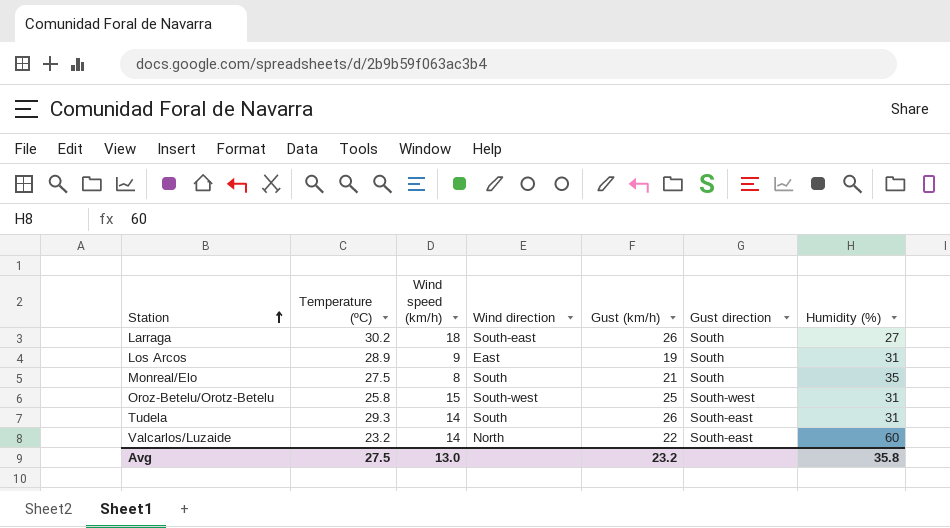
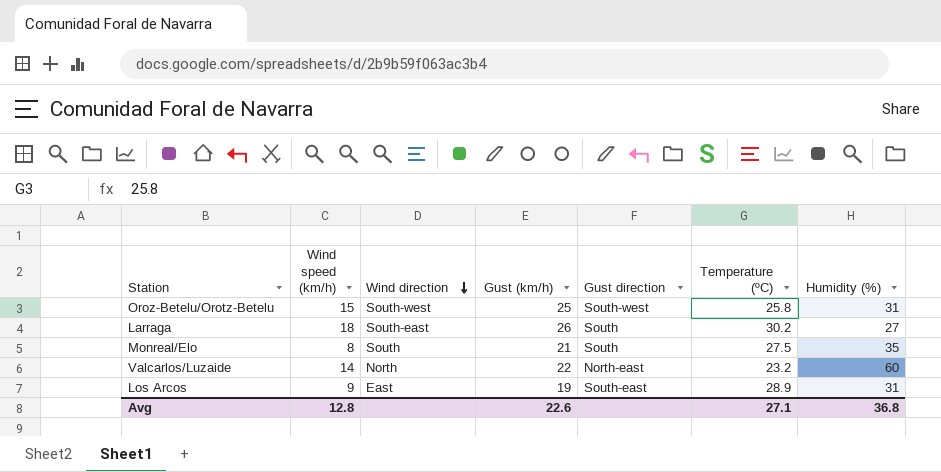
row order: Station ascending -> Wind direction descending
column Temperature (ºC) | position: 2 -> 6
row Tudela: 29.3 | 14 | South | 26 | South-east | 31 -> none
Valcarlos/Luzaide | Gust direction: South-east -> North-east
Los Arcos | Gust direction: South -> South-east
Avg | Wind speed (km/h): 13.0 -> 12.8
Avg | Gust (km/h): 23.2 -> 22.6
Avg | Temperature (ºC): 27.5 -> 27.1
Avg | Humidity (%): 35.8 -> 36.8

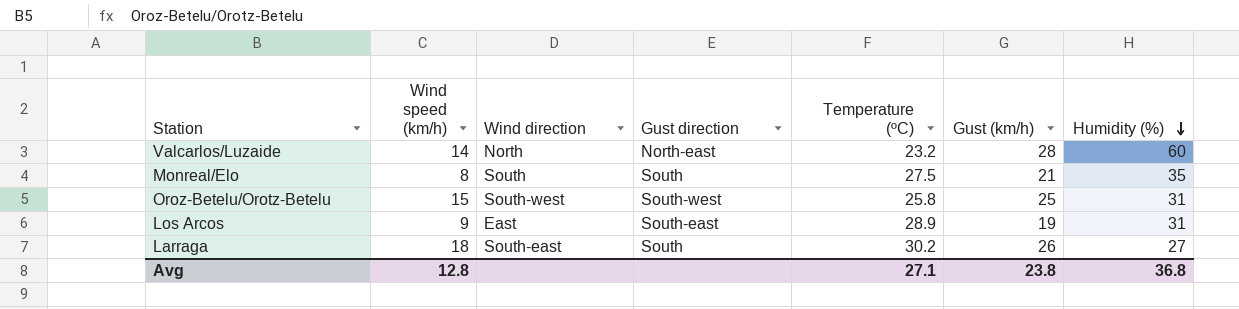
row order: Wind direction descending -> Humidity (%) descending
column Gust (km/h) | position: 4 -> 6
Valcarlos/Luzaide | Gust (km/h): 22 -> 28
Avg | Gust (km/h): 22.6 -> 23.8

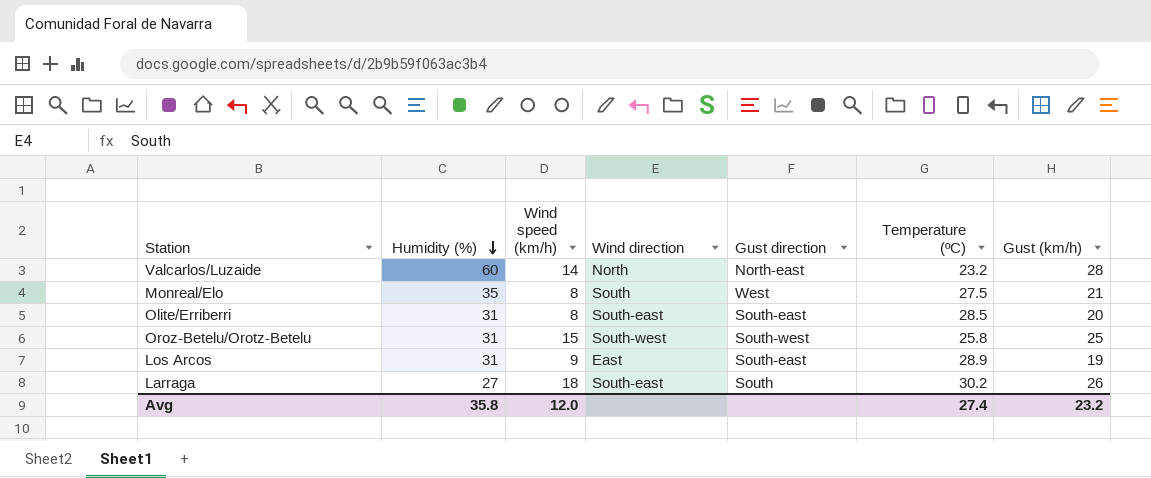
column Humidity (%) | position: 7 -> 2
Monreal/Elo | Gust direction: South -> West
row Olite/Erriberri: none -> 31 | 8 | South-east | South-east | 28.5 | 20
Avg | Humidity (%): 36.8 -> 35.8
Avg | Wind speed (km/h): 12.8 -> 12.0
Avg | Temperature (ºC): 27.1 -> 27.4
Avg | Gust (km/h): 23.8 -> 23.2

